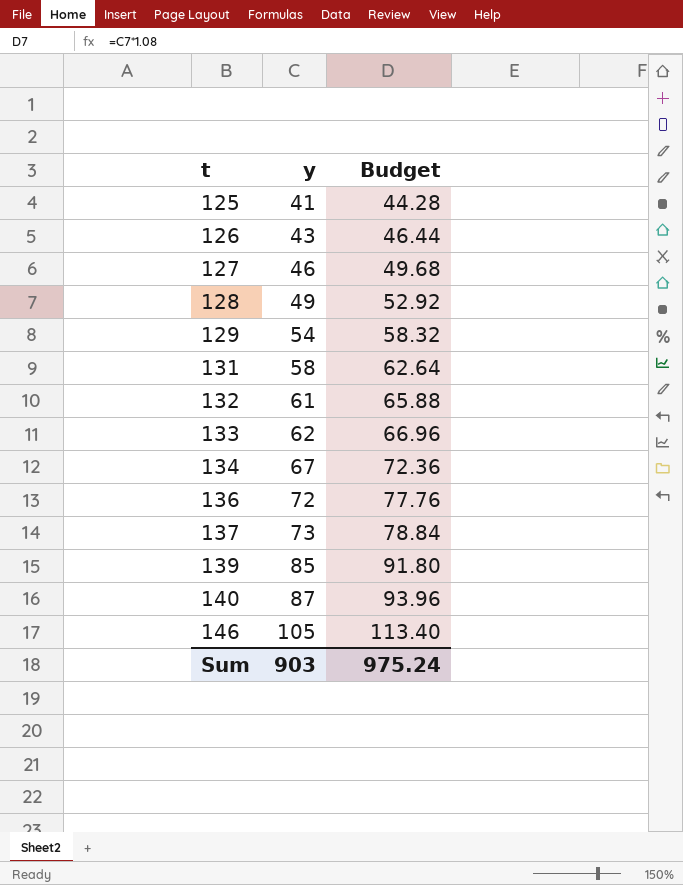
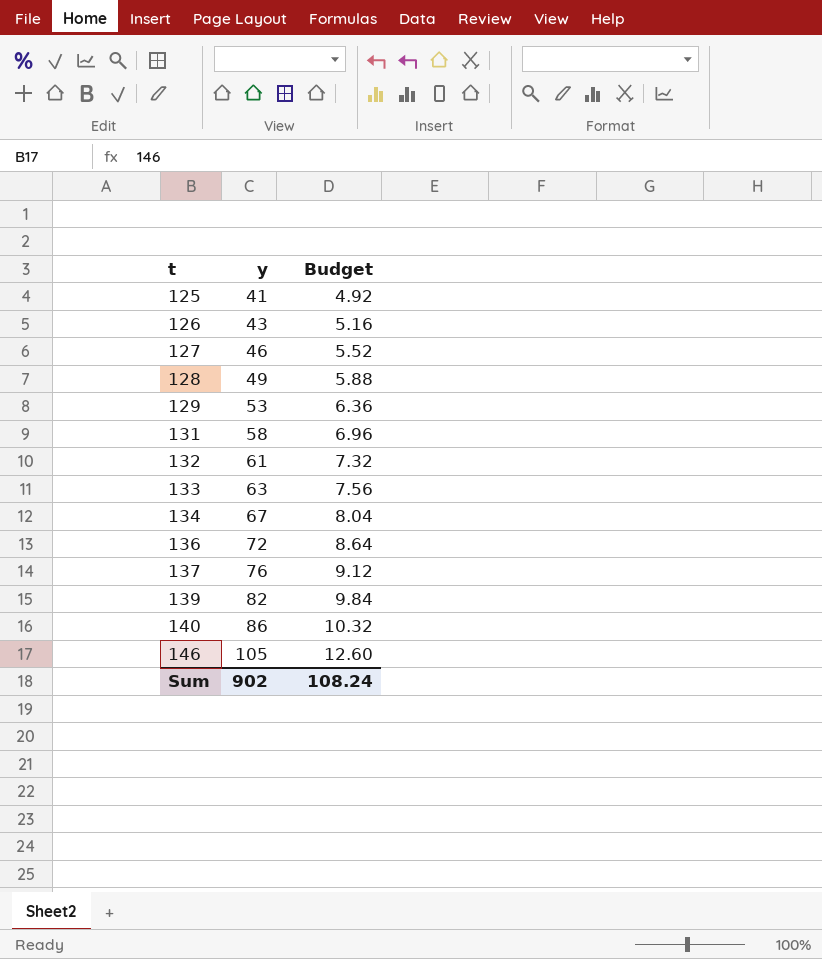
column Budget | formula: [y] * 1.08 -> [y] * 0.12
129 | y: 54 -> 53
133 | y: 62 -> 63
137 | y: 73 -> 76
139 | y: 85 -> 82
140 | y: 87 -> 86
Sum | y: 903 -> 902
Sum | Budget: 975.24 -> 108.24

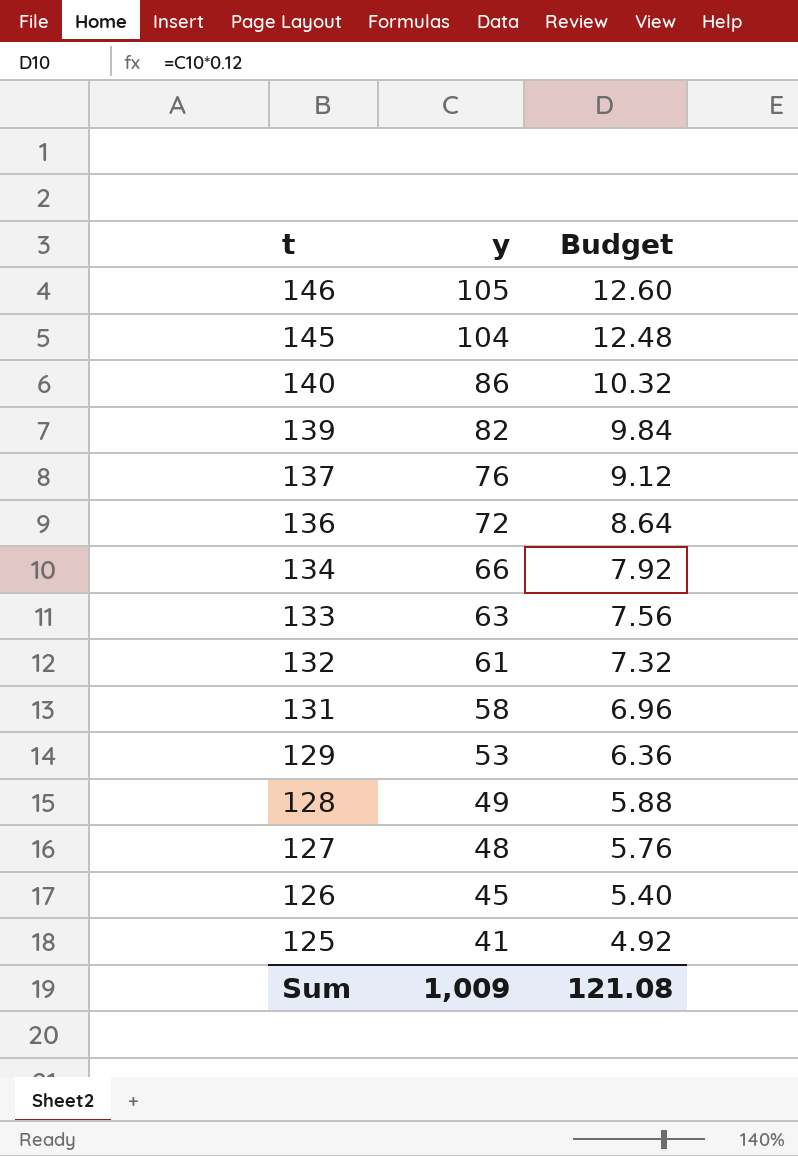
row order: t ascending -> t descending
row 145: none -> 104 | 12.48
134 | y: 67 -> 66
134 | Budget: 8.04 -> 7.92
127 | y: 46 -> 48
127 | Budget: 5.52 -> 5.76
126 | y: 43 -> 45
126 | Budget: 5.16 -> 5.40
Sum | y: 902 -> 1,009
Sum | Budget: 108.24 -> 121.08

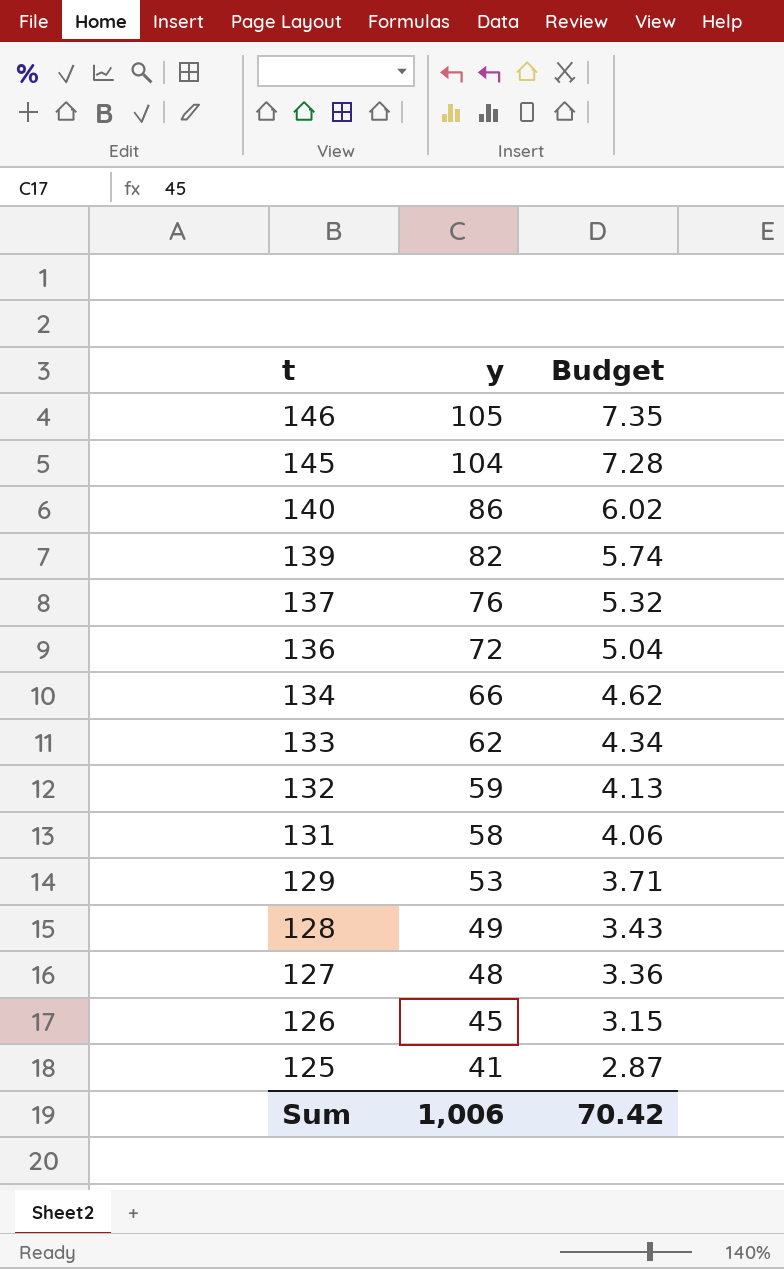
column Budget | formula: [y] * 0.12 -> [y] * 0.07
133 | y: 63 -> 62
132 | y: 61 -> 59
Sum | y: 1,009 -> 1,006
Sum | Budget: 121.08 -> 70.42

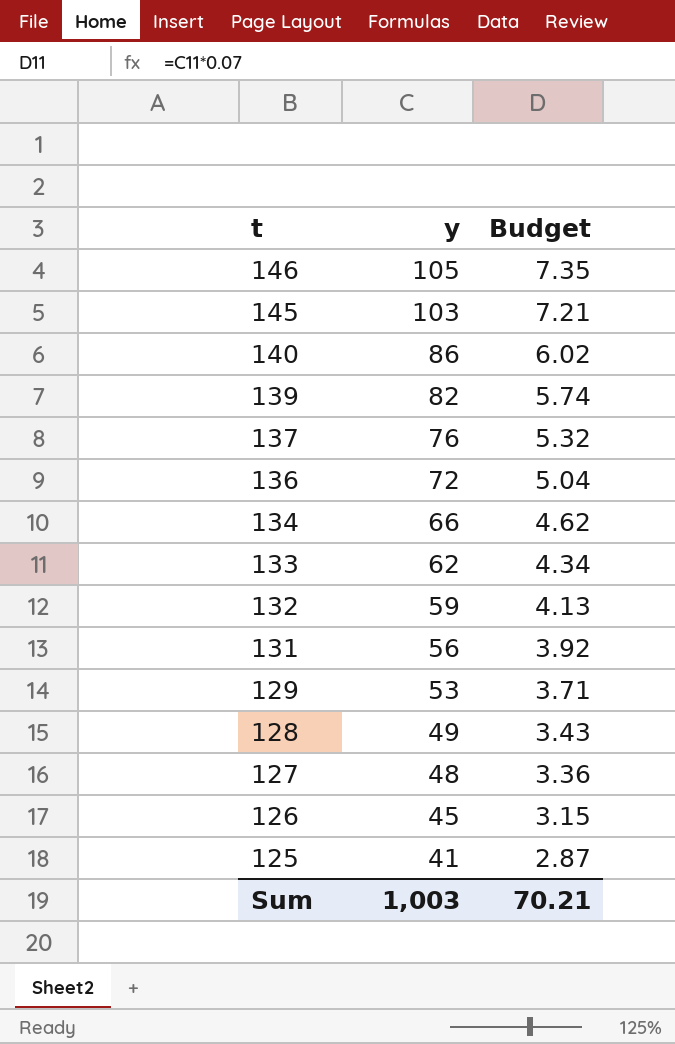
145 | y: 104 -> 103
145 | Budget: 7.28 -> 7.21
131 | y: 58 -> 56
131 | Budget: 4.06 -> 3.92
Sum | y: 1,006 -> 1,003
Sum | Budget: 70.42 -> 70.21

